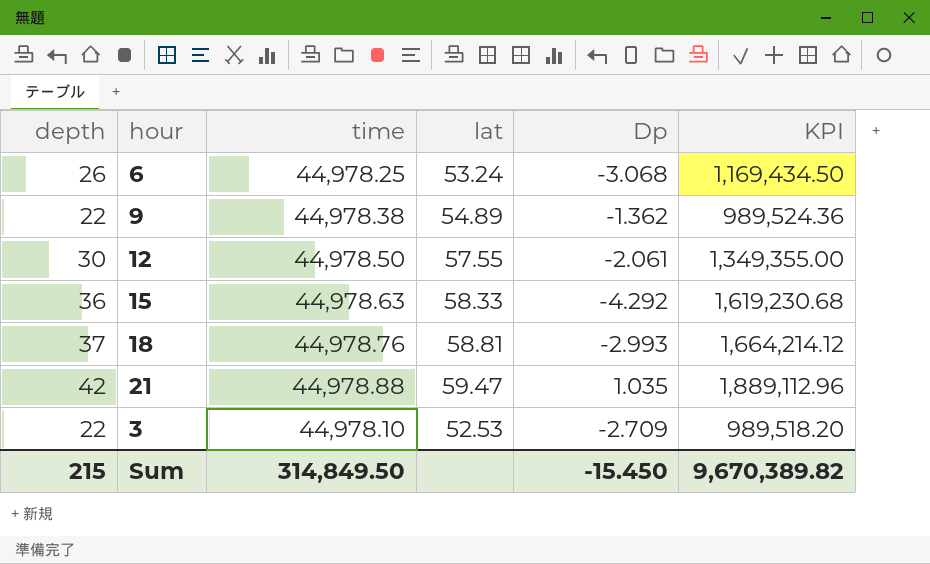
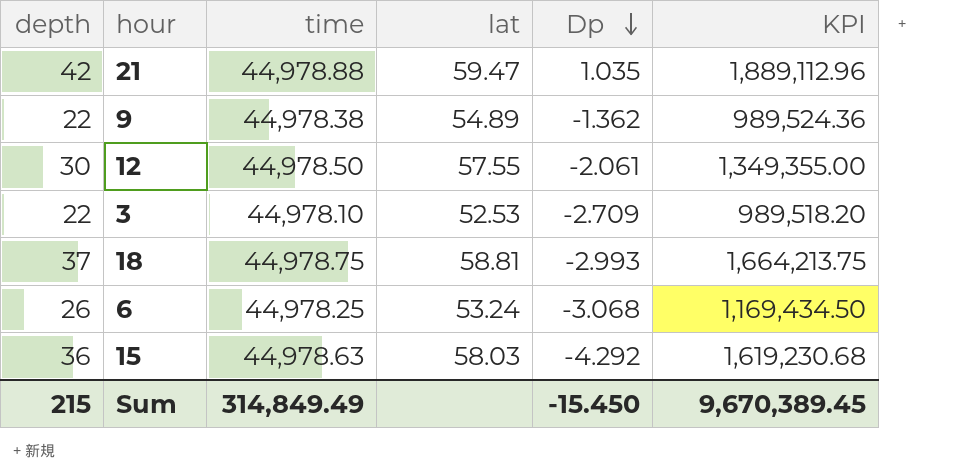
row order: none -> Dp descending
18 | time: 44,978.76 -> 44,978.75
18 | KPI: 1,664,214.12 -> 1,664,213.75
15 | lat: 58.33 -> 58.03
Sum | time: 314,849.50 -> 314,849.49
Sum | KPI: 9,670,389.82 -> 9,670,389.45

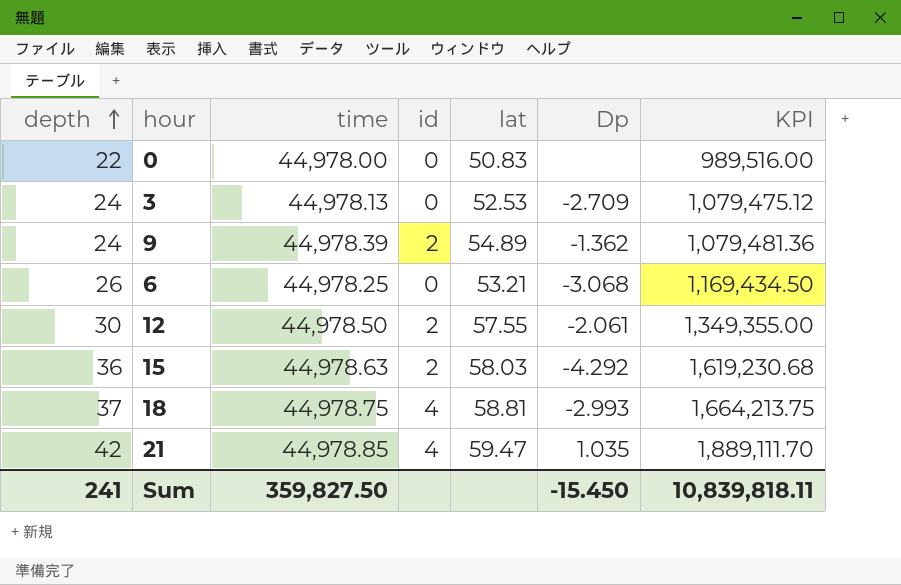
row order: Dp descending -> depth ascending
column id | position: none -> 4
row 0: none -> 22 | 44,978.00 | 0 | 50.83 | none | 989,516.00
3 | depth: 22 -> 24
3 | time: 44,978.10 -> 44,978.13
3 | KPI: 989,518.20 -> 1,079,475.12
9 | depth: 22 -> 24
9 | time: 44,978.38 -> 44,978.39
9 | KPI: 989,524.36 -> 1,079,481.36
6 | lat: 53.24 -> 53.21
21 | time: 44,978.88 -> 44,978.85
21 | KPI: 1,889,112.96 -> 1,889,111.70
Sum | depth: 215 -> 241
Sum | time: 314,849.49 -> 359,827.50
Sum | KPI: 9,670,389.45 -> 10,839,818.11

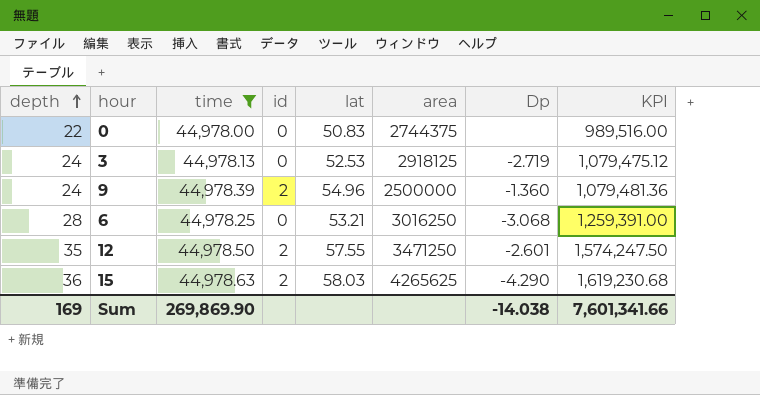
filter: none -> time <= 44,978.63
column area | position: none -> 6
3 | Dp: -2.709 -> -2.719
9 | lat: 54.89 -> 54.96
9 | Dp: -1.362 -> -1.360
6 | depth: 26 -> 28
6 | KPI: 1,169,434.50 -> 1,259,391.00
12 | depth: 30 -> 35
12 | Dp: -2.061 -> -2.601
12 | KPI: 1,349,355.00 -> 1,574,247.50
15 | Dp: -4.292 -> -4.290
Sum | depth: 241 -> 169
Sum | time: 359,827.50 -> 269,869.90
Sum | Dp: -15.450 -> -14.038
Sum | KPI: 10,839,818.11 -> 7,601,341.66

